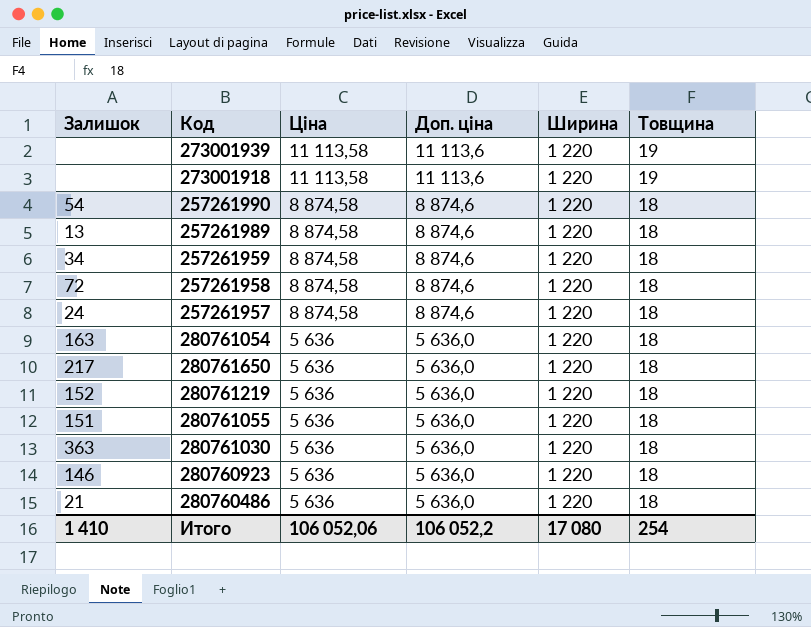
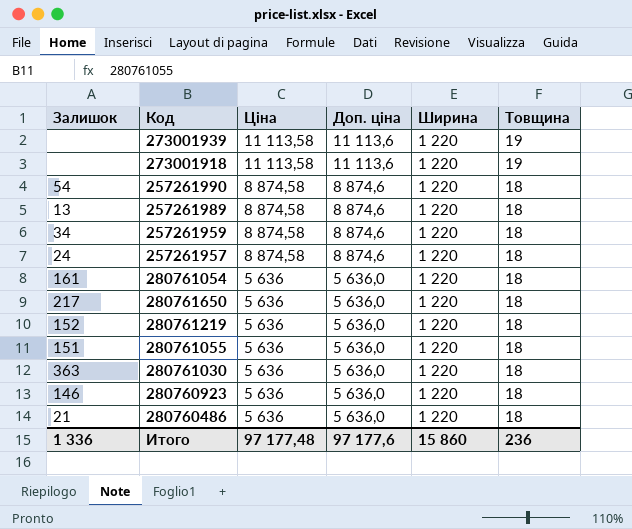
row 257261958: 72 | 8 874,58 | 8 874,6 | 1 220 | 18 -> none
280761054 | Залишок: 163 -> 161
Итого | Залишок: 1 410 -> 1 336
Итого | Ціна: 106 052,06 -> 97 177,48
Итого | Доп. ціна: 106 052,2 -> 97 177,6
Итого | Ширина: 17 080 -> 15 860
Итого | Товщина: 254 -> 236

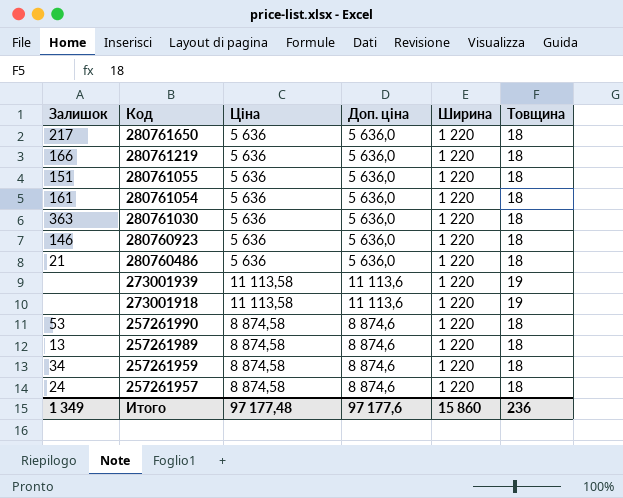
row order: Ціна descending -> Код descending
280761219 | Залишок: 152 -> 166
257261990 | Залишок: 54 -> 53
Итого | Залишок: 1 336 -> 1 349

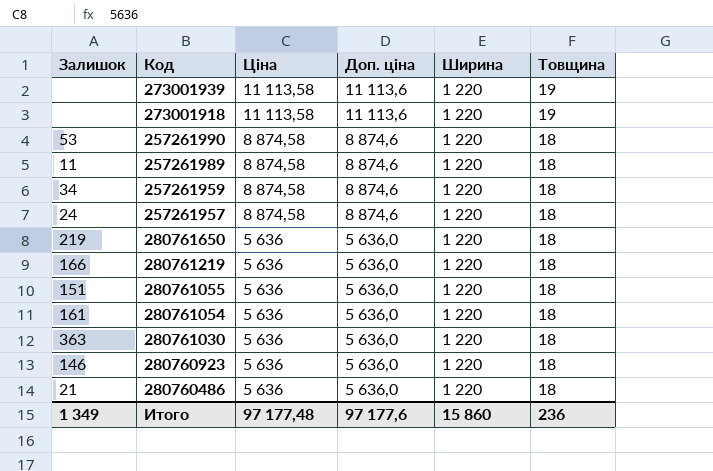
row order: Код descending -> Ціна descending
257261989 | Залишок: 13 -> 11
280761650 | Залишок: 217 -> 219

